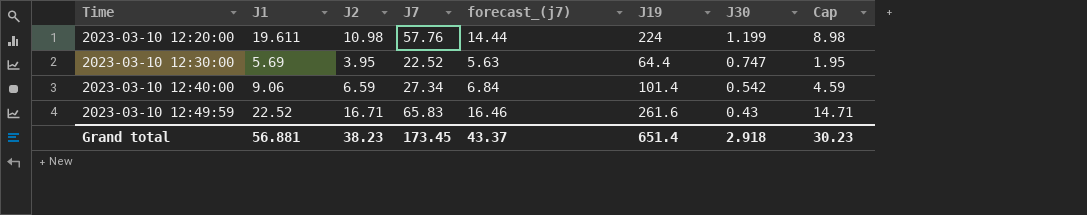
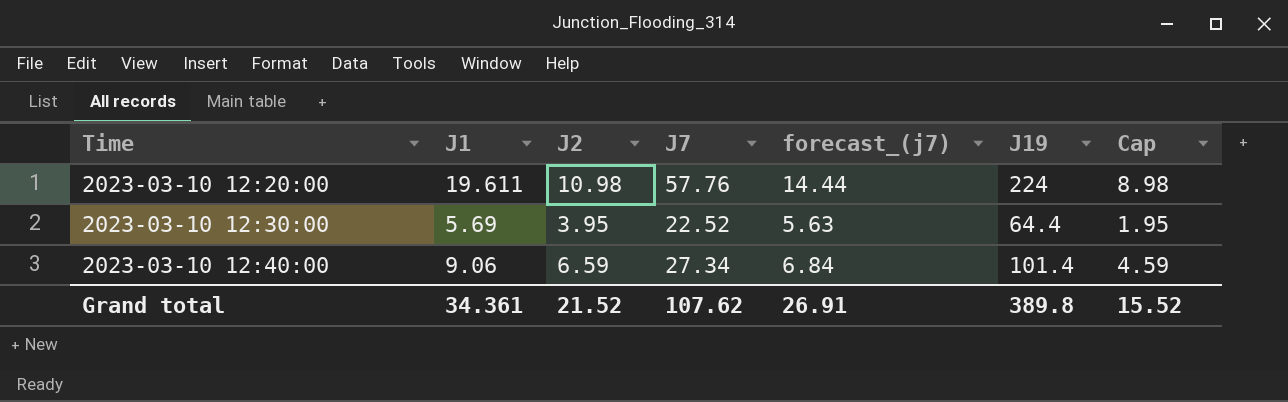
column J30 | position: 7 -> none
row 2023-03-10 12:49:59: 22.52 | 16.71 | 65.83 | 16.46 | 261.6 | 0.43 | 14.71 -> none
Grand total | J1: 56.881 -> 34.361
Grand total | J2: 38.23 -> 21.52
Grand total | J7: 173.45 -> 107.62
Grand total | forecast_(j7): 43.37 -> 26.91
Grand total | J19: 651.4 -> 389.8
Grand total | Cap: 30.23 -> 15.52

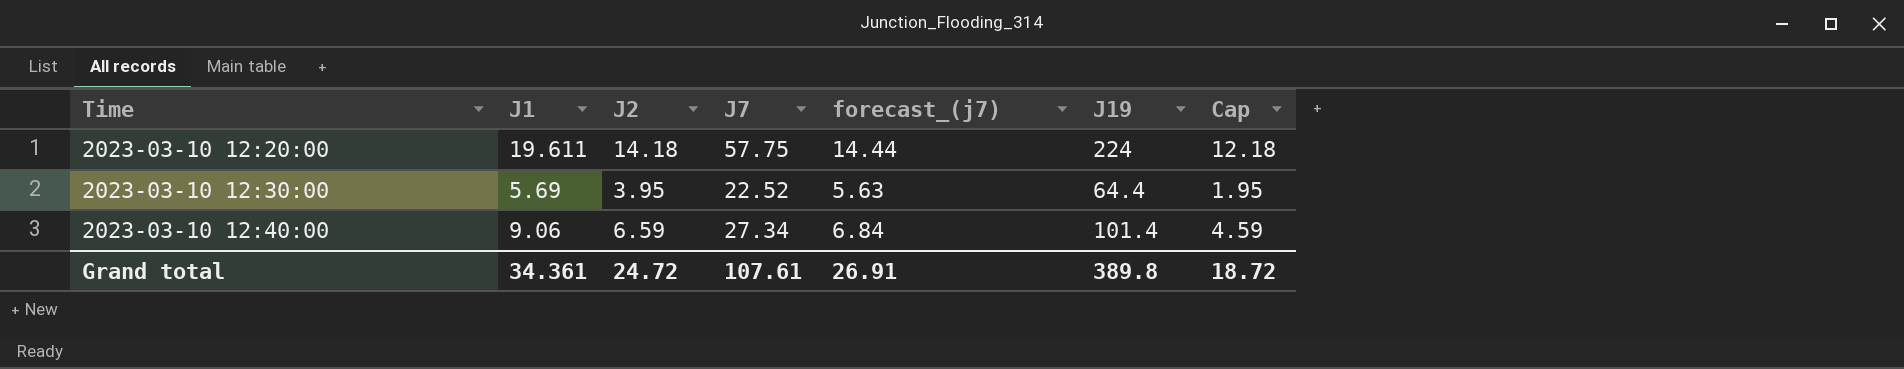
2023-03-10 12:20:00 | J2: 10.98 -> 14.18
2023-03-10 12:20:00 | J7: 57.76 -> 57.75
2023-03-10 12:20:00 | Cap: 8.98 -> 12.18
Grand total | J2: 21.52 -> 24.72
Grand total | J7: 107.62 -> 107.61
Grand total | Cap: 15.52 -> 18.72

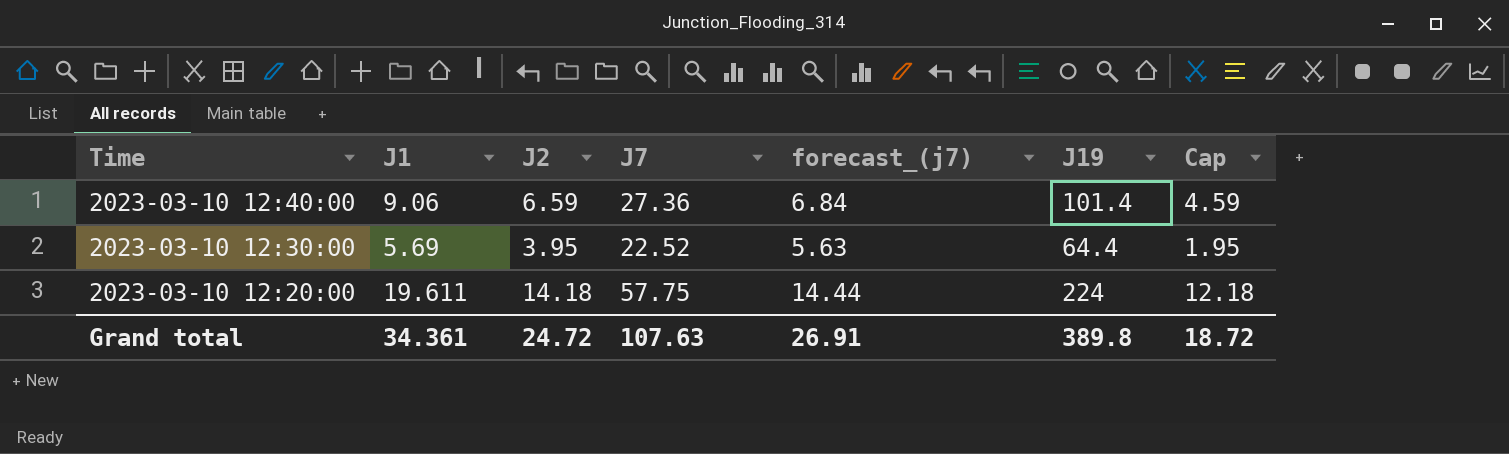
row order: Time ascending -> Time descending
2023-03-10 12:40:00 | J7: 27.34 -> 27.36
Grand total | J7: 107.61 -> 107.63

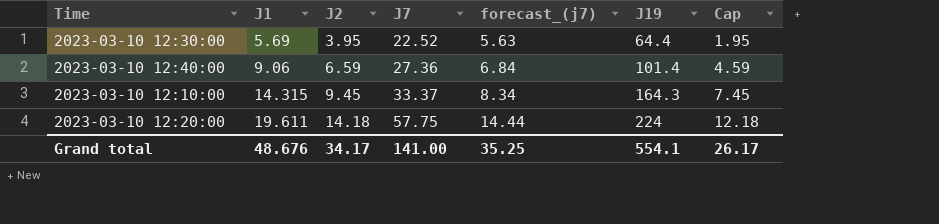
row order: Time descending -> J1 ascending
row 2023-03-10 12:10:00: none -> 14.315 | 9.45 | 33.37 | 8.34 | 164.3 | 7.45
Grand total | J1: 34.361 -> 48.676
Grand total | J2: 24.72 -> 34.17
Grand total | J7: 107.63 -> 141.00
Grand total | forecast_(j7): 26.91 -> 35.25
Grand total | J19: 389.8 -> 554.1
Grand total | Cap: 18.72 -> 26.17

